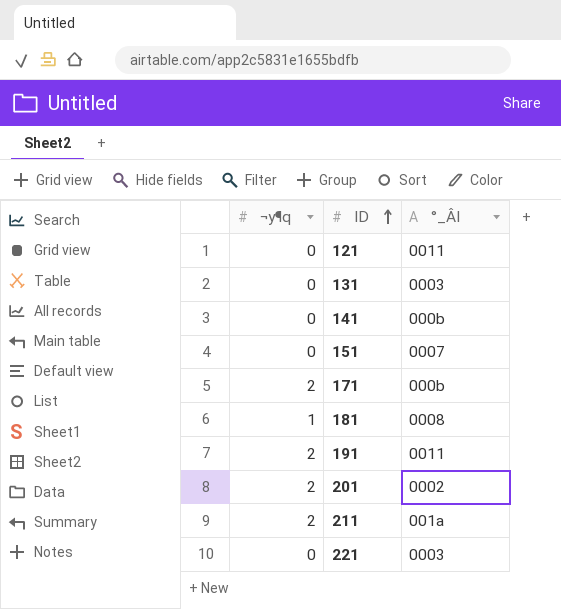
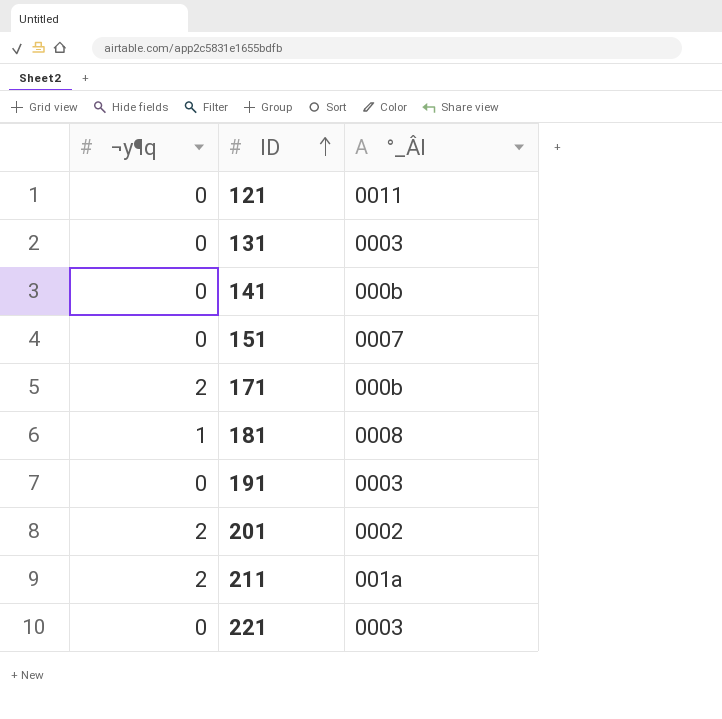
191 | ¬y¶q: 2 -> 0
191 | °_ÂI: 0011 -> 0003

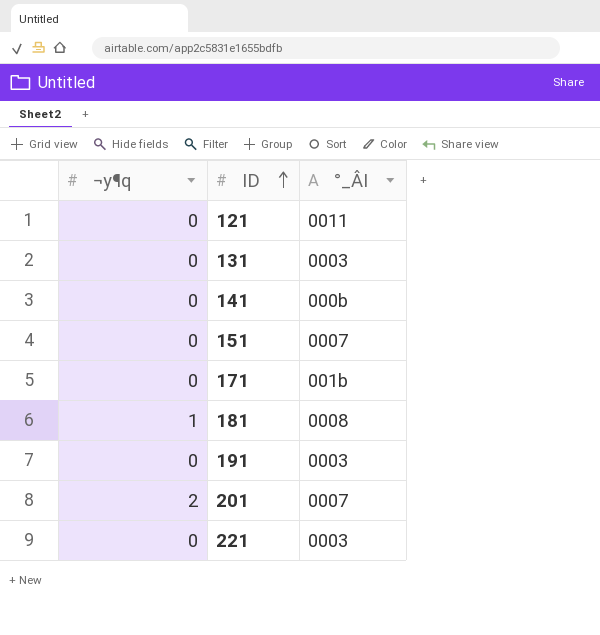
row 211: 2 | 001a -> none
171 | ¬y¶q: 2 -> 0
171 | °_ÂI: 000b -> 001b
201 | °_ÂI: 0002 -> 0007

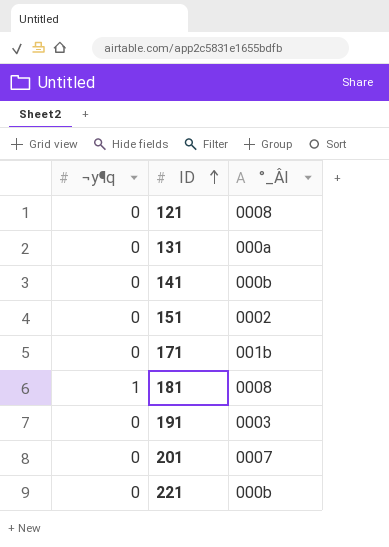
121 | °_ÂI: 0011 -> 0008
131 | °_ÂI: 0003 -> 000a
151 | °_ÂI: 0007 -> 0002
201 | ¬y¶q: 2 -> 0
221 | °_ÂI: 0003 -> 000b

